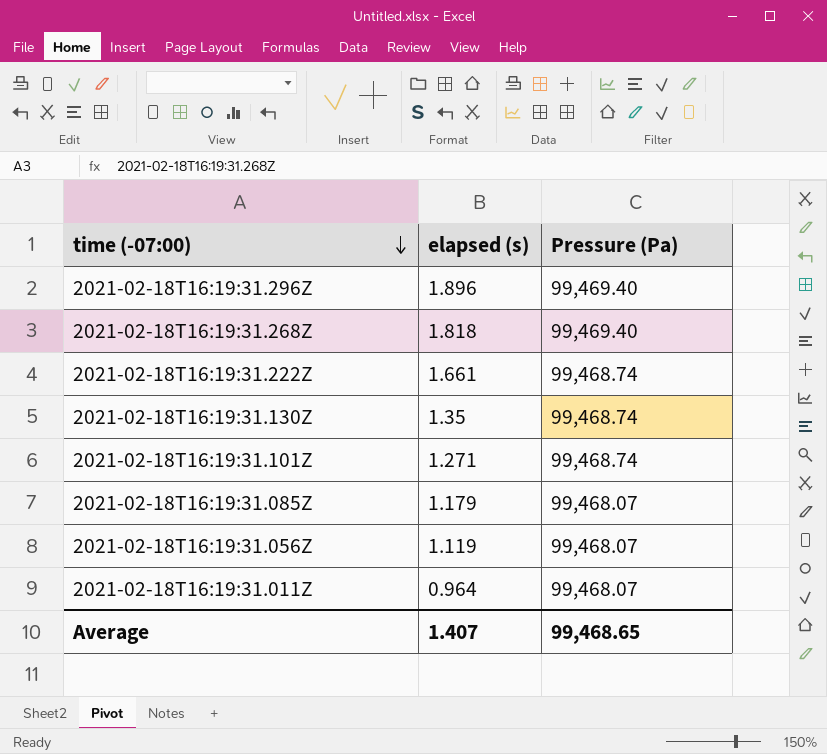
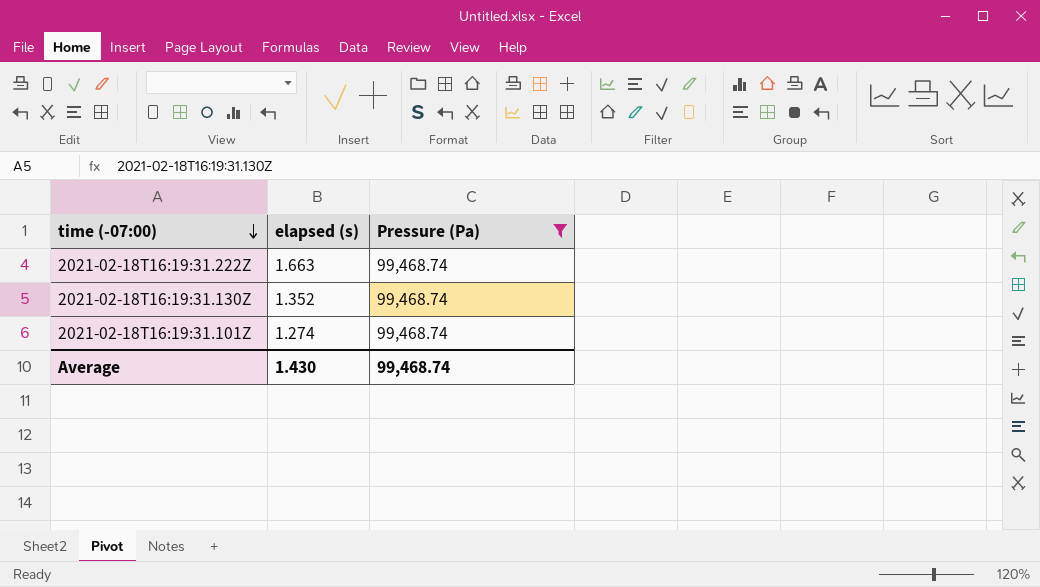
filter: none -> Pressure (Pa) = 99,468.74
2021-02-18T16:19:31.222Z | elapsed (s): 1.661 -> 1.663
2021-02-18T16:19:31.130Z | elapsed (s): 1.35 -> 1.352
2021-02-18T16:19:31.101Z | elapsed (s): 1.271 -> 1.274
Average | elapsed (s): 1.407 -> 1.430
Average | Pressure (Pa): 99,468.65 -> 99,468.74

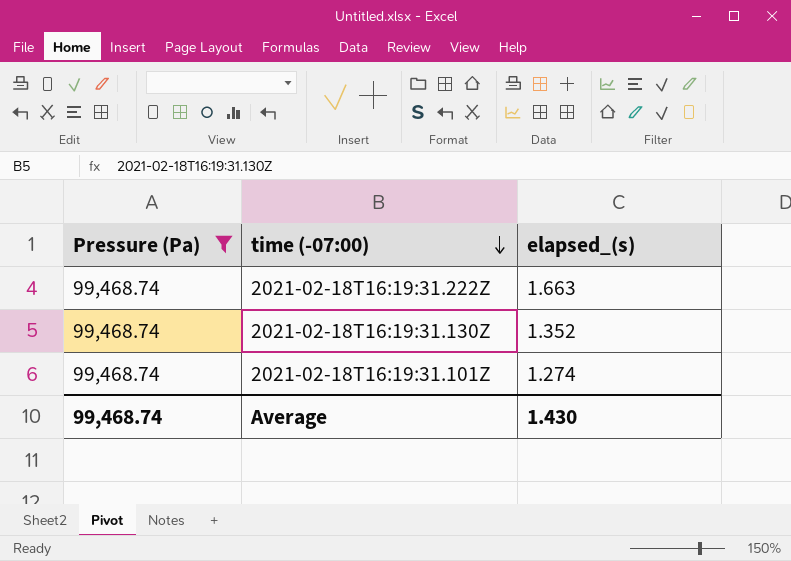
column Pressure (Pa) | position: 3 -> 1
column name: elapsed (s) -> elapsed_(s)

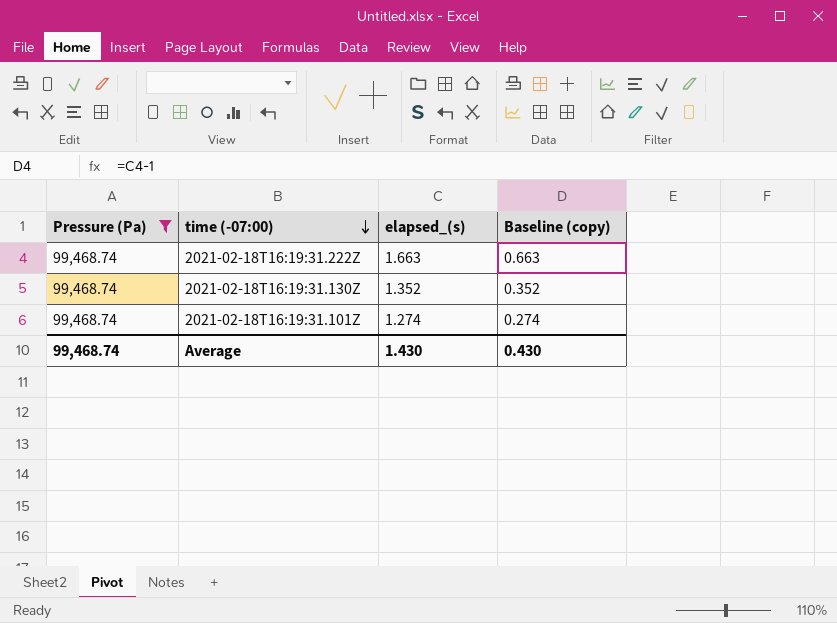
column Baseline (copy) | formula: none -> [elapsed_(s)] - 1

